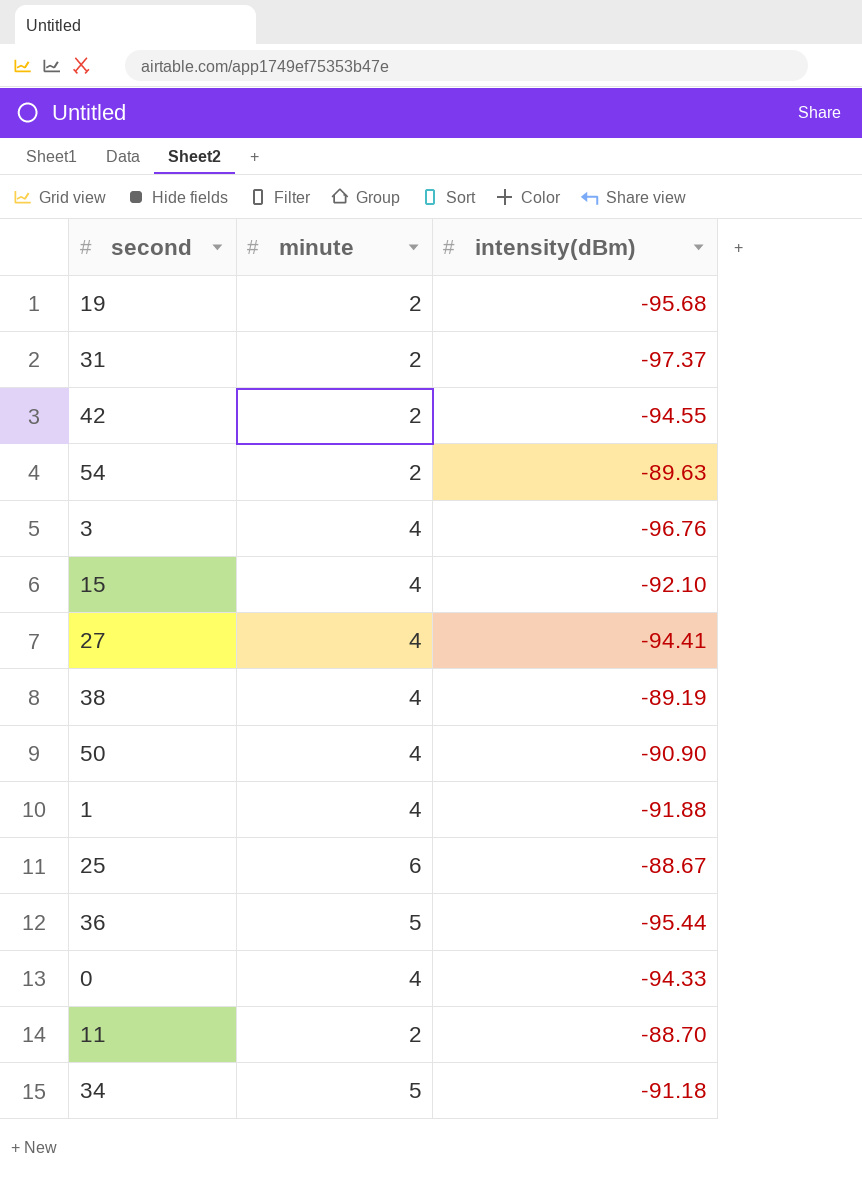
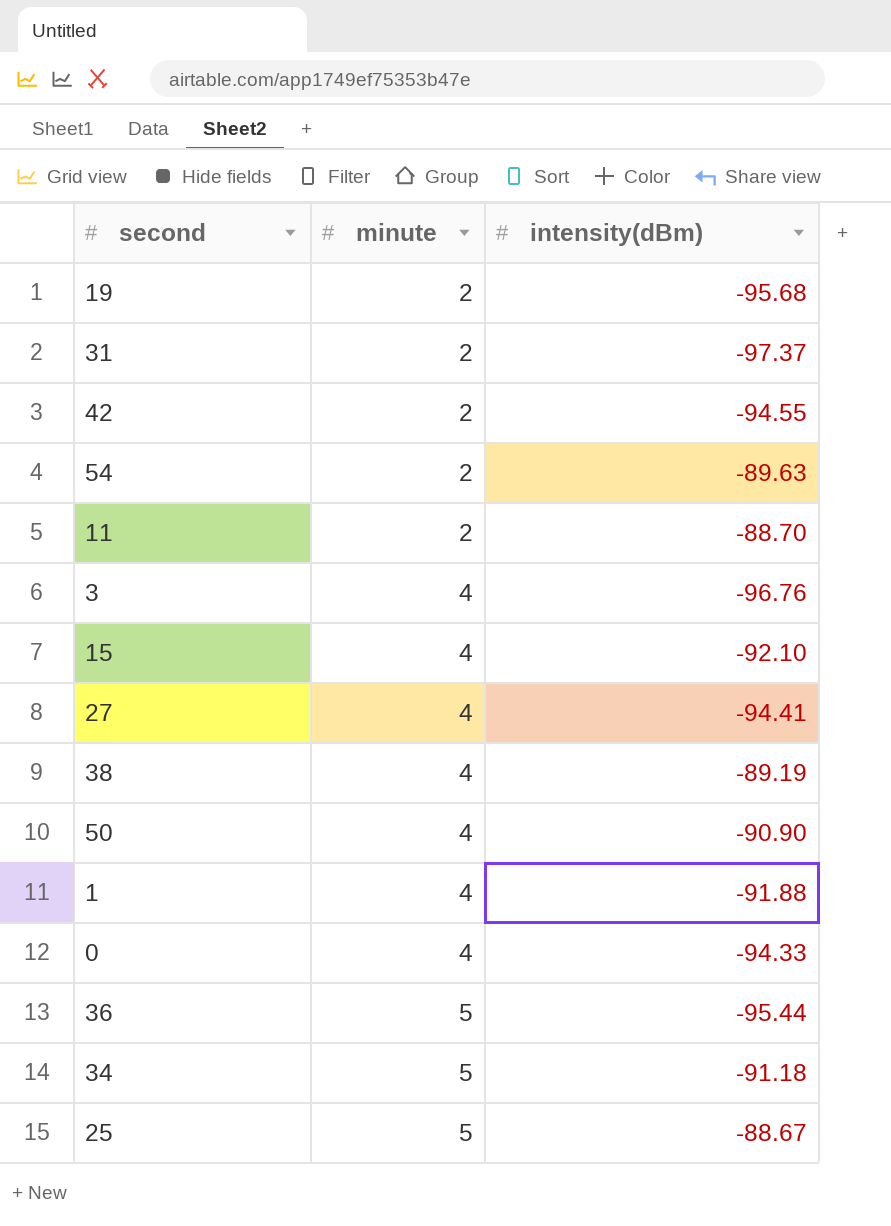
row order: none -> minute ascending
25 | minute: 6 -> 5

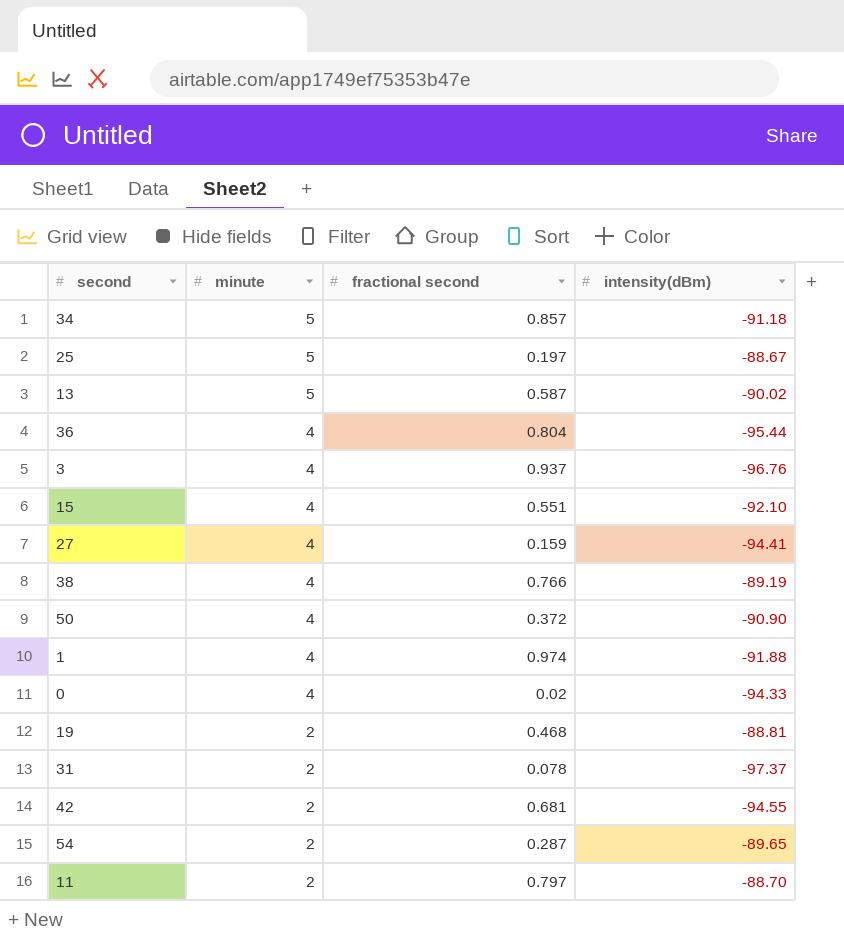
row order: minute ascending -> minute descending
column fractional second | position: none -> 3
row 13: none -> 5 | 0.587 | -90.02
36 | minute: 5 -> 4
19 | intensity(dBm): -95.68 -> -88.81
54 | intensity(dBm): -89.63 -> -89.65

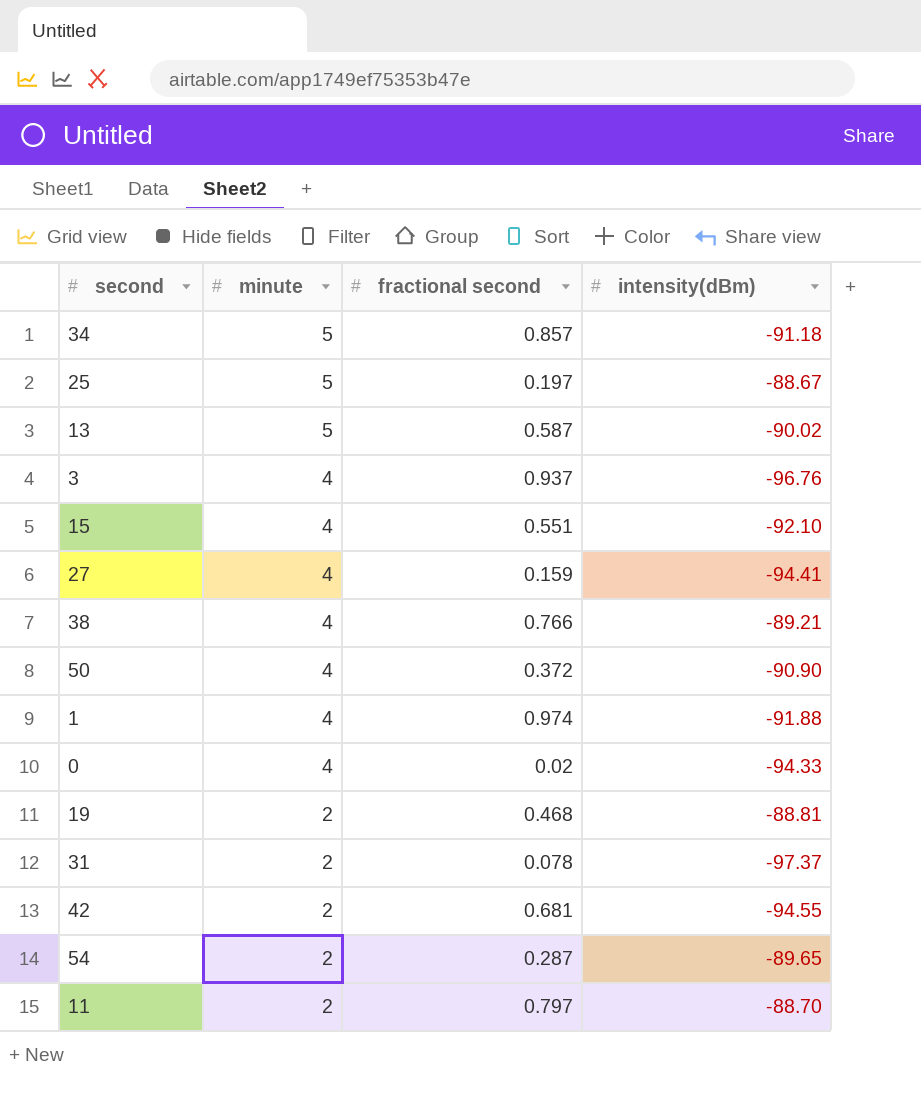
row 36: 4 | 0.804 | -95.44 -> none
38 | intensity(dBm): -89.19 -> -89.21

